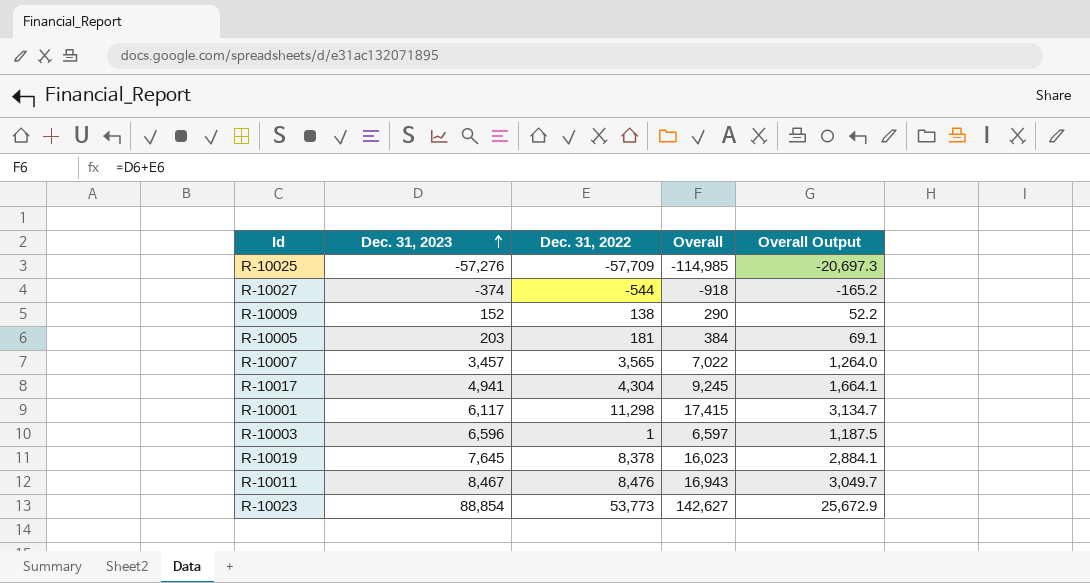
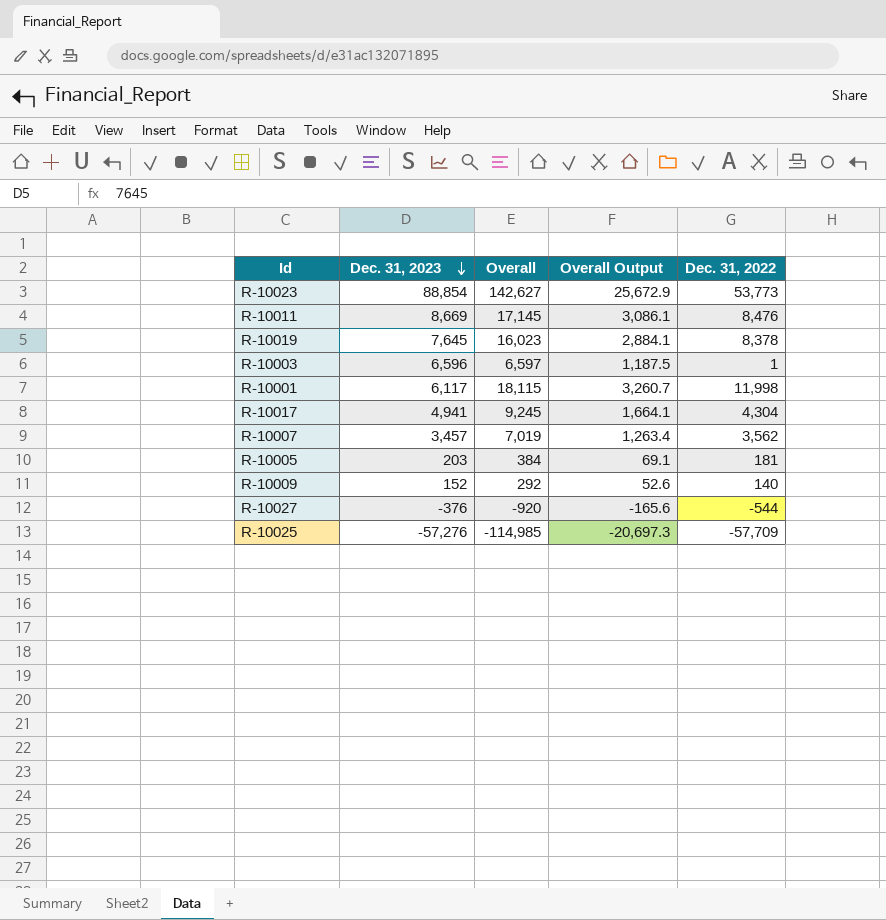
row order: Dec. 31, 2023 ascending -> Dec. 31, 2023 descending
column Dec. 31, 2022 | position: 3 -> 5
R-10011 | Dec. 31, 2023: 8,467 -> 8,669
R-10011 | Overall: 16,943 -> 17,145
R-10011 | Overall Output: 3,049.7 -> 3,086.1
R-10001 | Overall: 17,415 -> 18,115
R-10001 | Overall Output: 3,134.7 -> 3,260.7
R-10001 | Dec. 31, 2022: 11,298 -> 11,998
R-10007 | Overall: 7,022 -> 7,019
R-10007 | Overall Output: 1,264.0 -> 1,263.4
R-10007 | Dec. 31, 2022: 3,565 -> 3,562
R-10009 | Overall: 290 -> 292
R-10009 | Overall Output: 52.2 -> 52.6
R-10009 | Dec. 31, 2022: 138 -> 140
R-10027 | Dec. 31, 2023: -374 -> -376
R-10027 | Overall: -918 -> -920
R-10027 | Overall Output: -165.2 -> -165.6

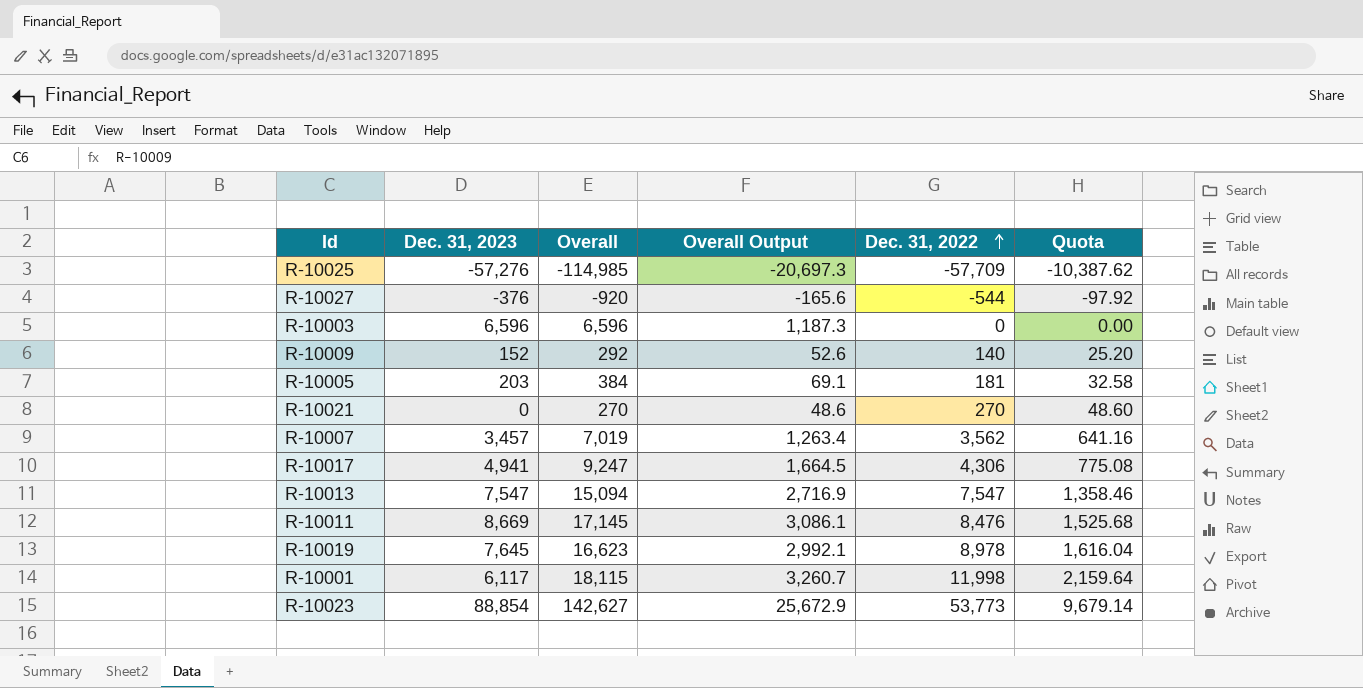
row order: Dec. 31, 2023 descending -> Dec. 31, 2022 ascending
column Quota | formula: none -> [Dec. 31, 2022] * 0.18
R-10003 | Overall: 6,597 -> 6,596
R-10003 | Overall Output: 1,187.5 -> 1,187.3
R-10003 | Dec. 31, 2022: 1 -> 0
row R-10021: none -> 0 | 270 | 48.6 | 270 | 48.60
R-10017 | Overall: 9,245 -> 9,247
R-10017 | Overall Output: 1,664.1 -> 1,664.5
R-10017 | Dec. 31, 2022: 4,304 -> 4,306
row R-10013: none -> 7,547 | 15,094 | 2,716.9 | 7,547 | 1,358.46
R-10019 | Overall: 16,023 -> 16,623
R-10019 | Overall Output: 2,884.1 -> 2,992.1
R-10019 | Dec. 31, 2022: 8,378 -> 8,978

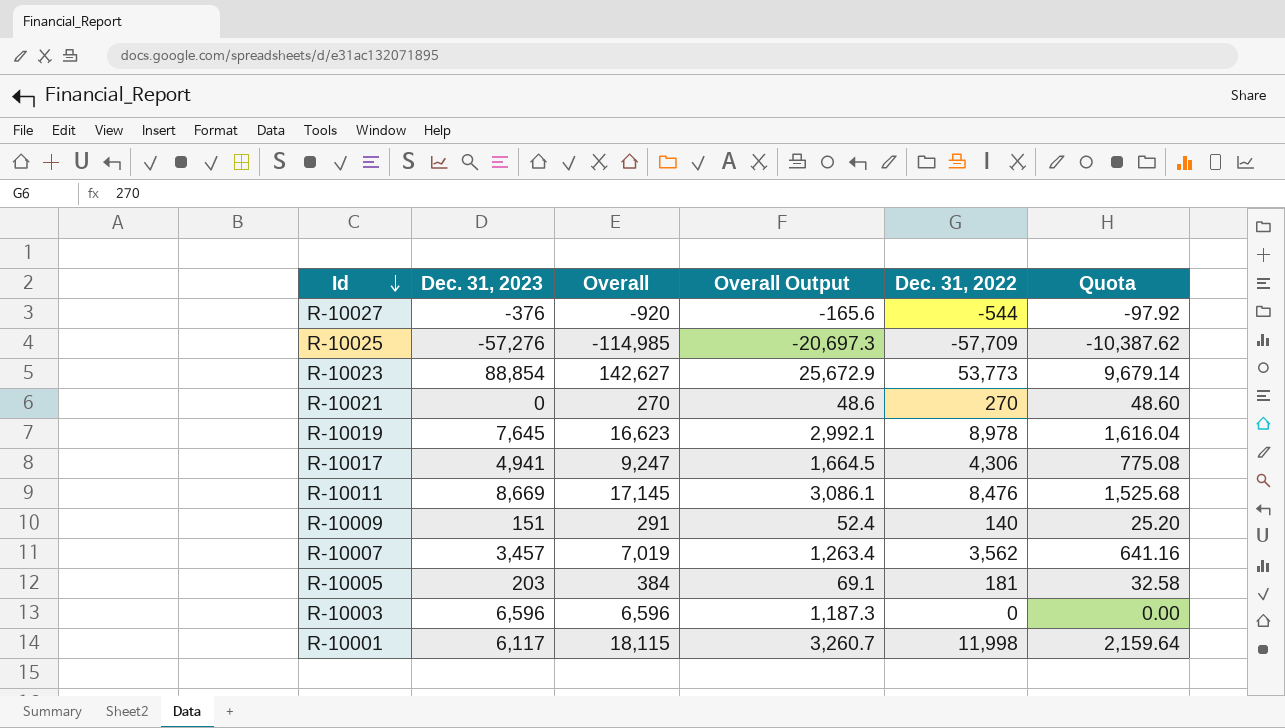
row order: Dec. 31, 2022 ascending -> Id descending
row R-10013: 7,547 | 15,094 | 2,716.9 | 7,547 | 1,358.46 -> none
R-10009 | Dec. 31, 2023: 152 -> 151
R-10009 | Overall: 292 -> 291
R-10009 | Overall Output: 52.6 -> 52.4

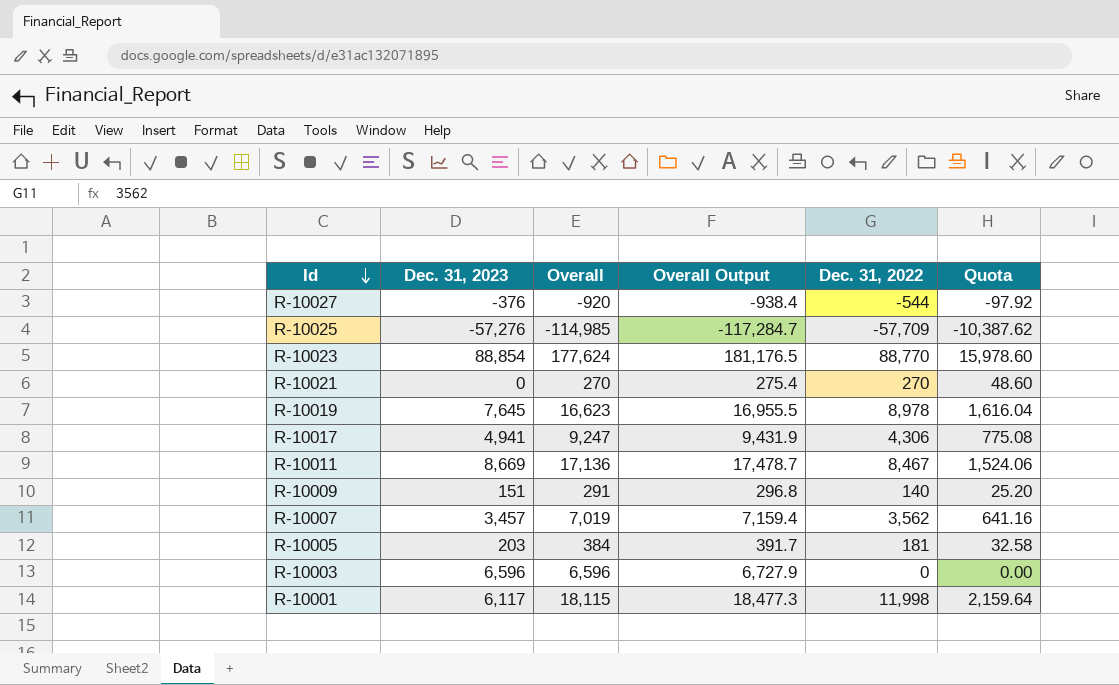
column Overall Output | formula: [Overall] * 0.18 -> [Overall] * 1.02
R-10023 | Overall: 142,627 -> 177,624
R-10023 | Dec. 31, 2022: 53,773 -> 88,770
R-10023 | Quota: 9,679.14 -> 15,978.60
R-10011 | Overall: 17,145 -> 17,136
R-10011 | Dec. 31, 2022: 8,476 -> 8,467
R-10011 | Quota: 1,525.68 -> 1,524.06

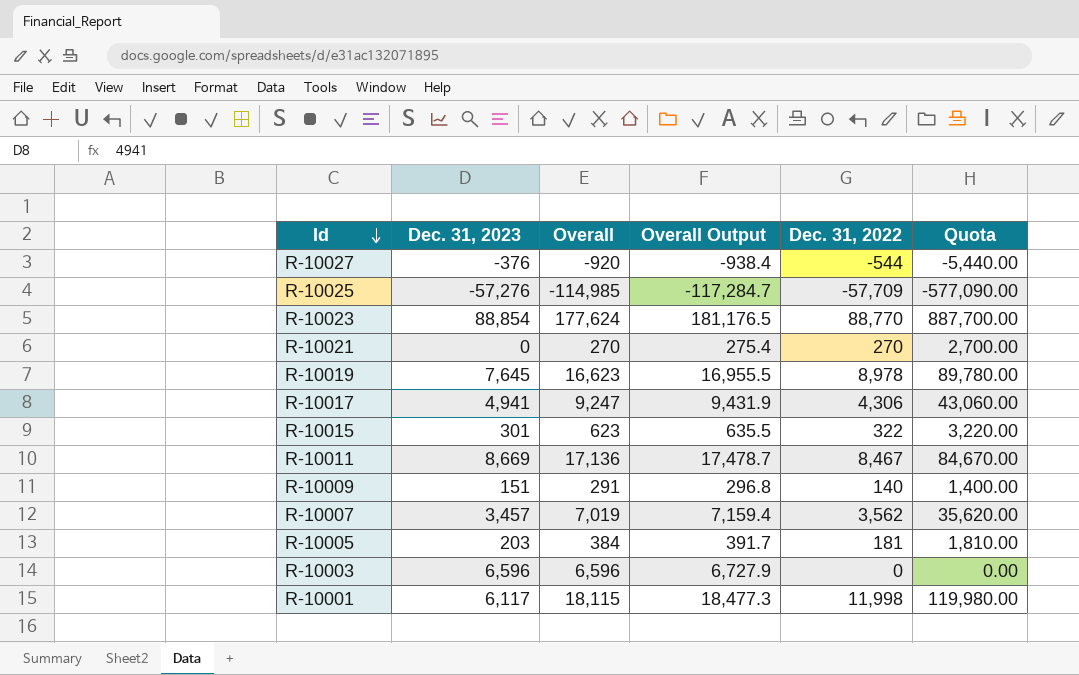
column Quota | formula: [Dec. 31, 2022] * 0.18 -> [Dec. 31, 2022] * 10
row R-10015: none -> 301 | 623 | 635.5 | 322 | 3,220.00

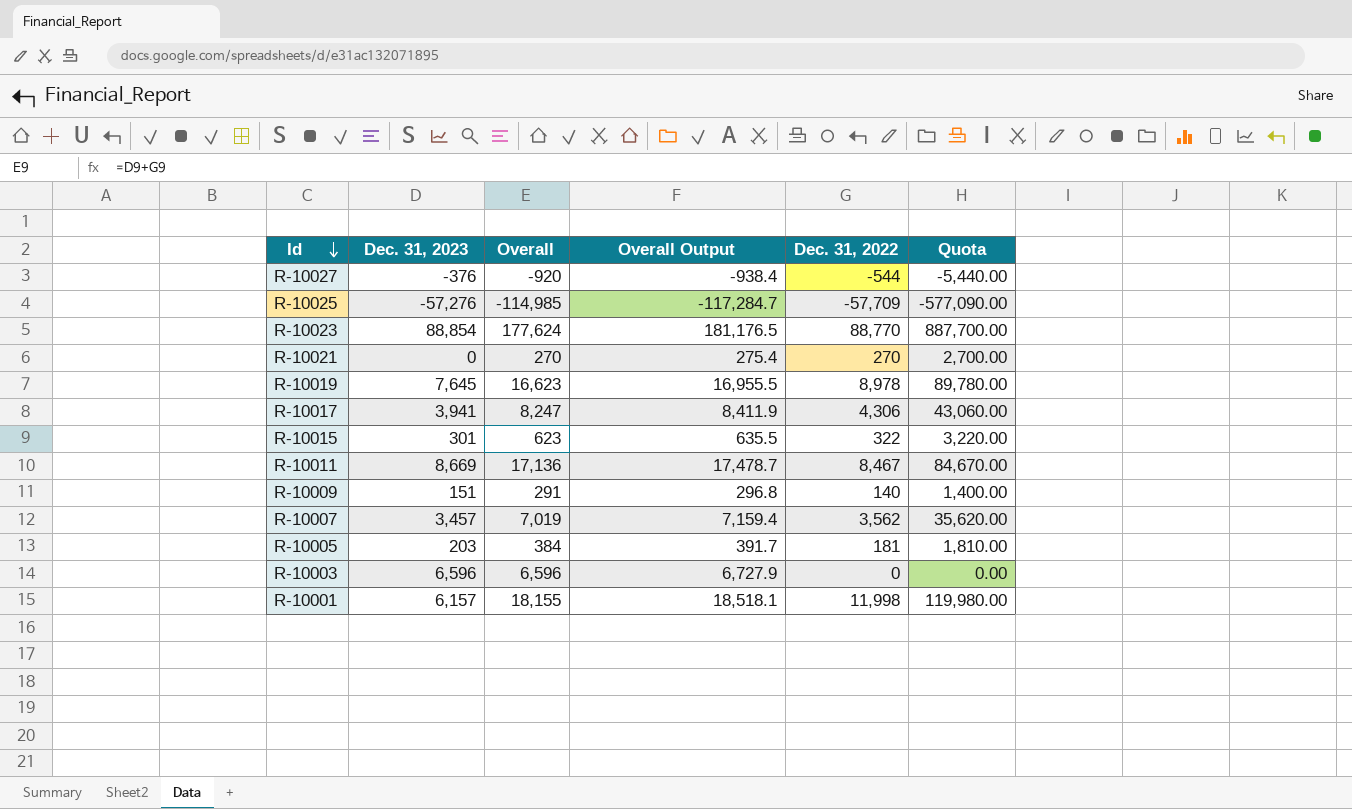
R-10017 | Dec. 31, 2023: 4,941 -> 3,941
R-10017 | Overall: 9,247 -> 8,247
R-10017 | Overall Output: 9,431.9 -> 8,411.9
R-10001 | Dec. 31, 2023: 6,117 -> 6,157
R-10001 | Overall: 18,115 -> 18,155
R-10001 | Overall Output: 18,477.3 -> 18,518.1

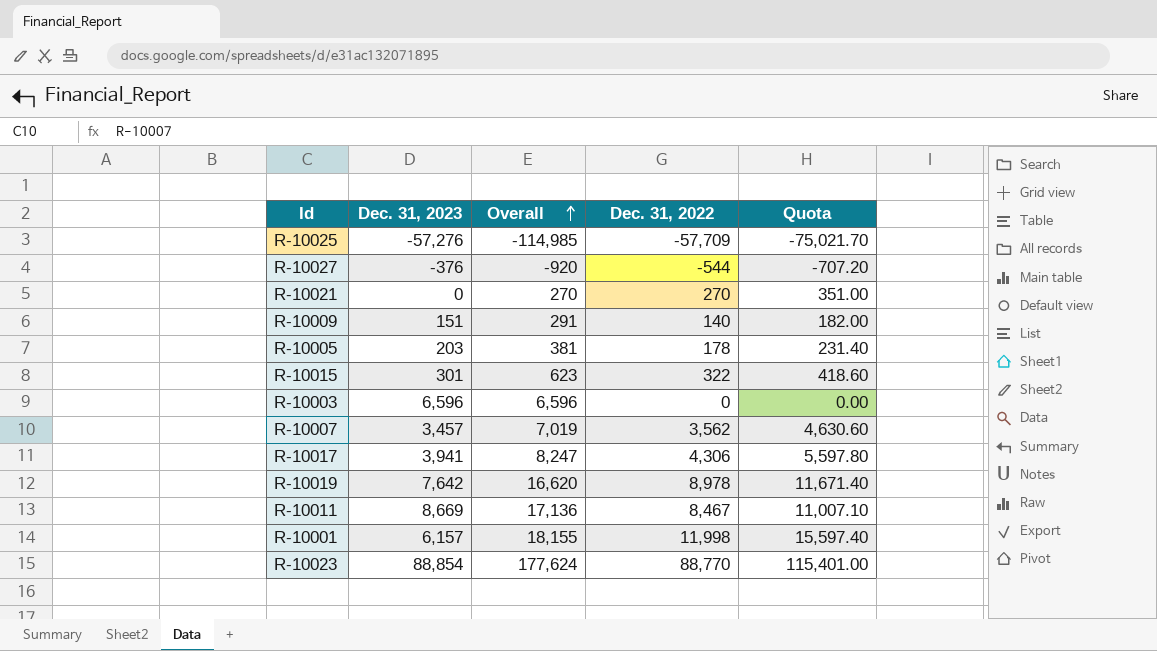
row order: Id descending -> Overall ascending
column Overall Output | formula: [Overall] * 1.02 -> none
column Quota | formula: [Dec. 31, 2022] * 10 -> [Dec. 31, 2022] * 1.3
R-10005 | Overall: 384 -> 381
R-10005 | Dec. 31, 2022: 181 -> 178
R-10019 | Dec. 31, 2023: 7,645 -> 7,642
R-10019 | Overall: 16,623 -> 16,620

